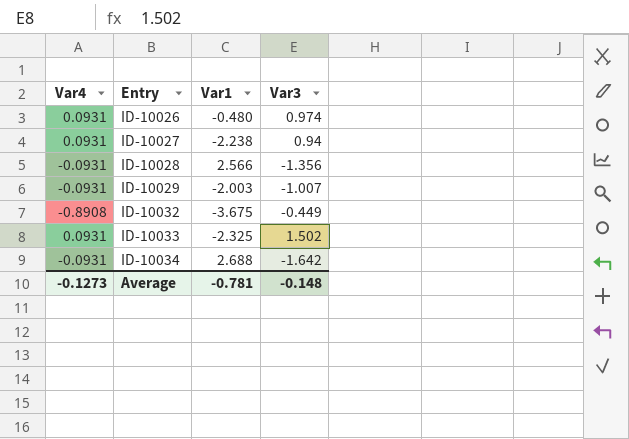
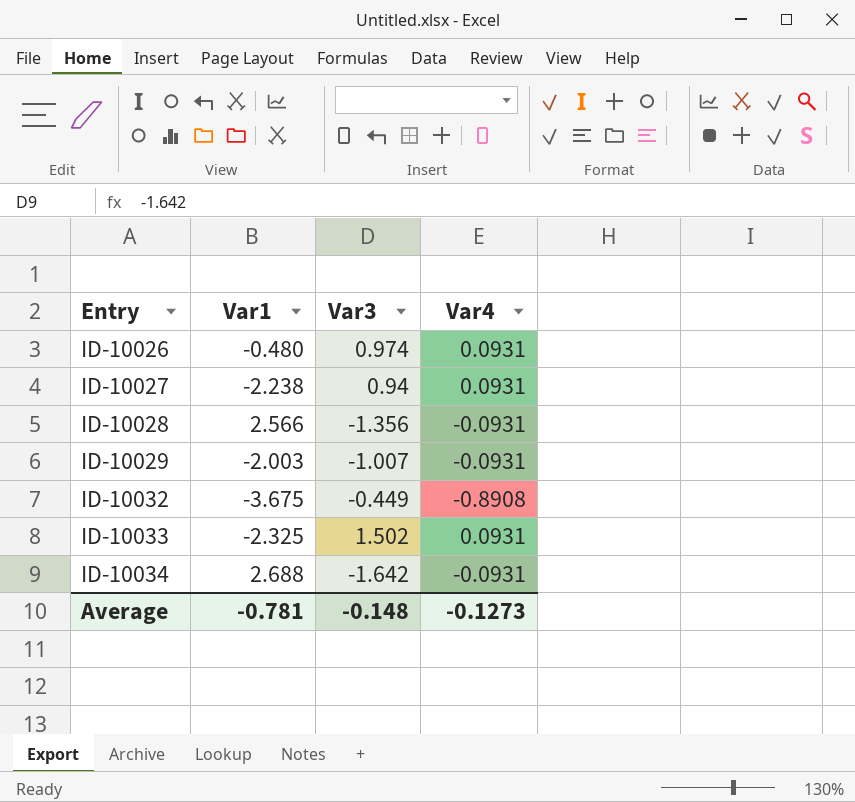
column Var4 | position: 1 -> 4

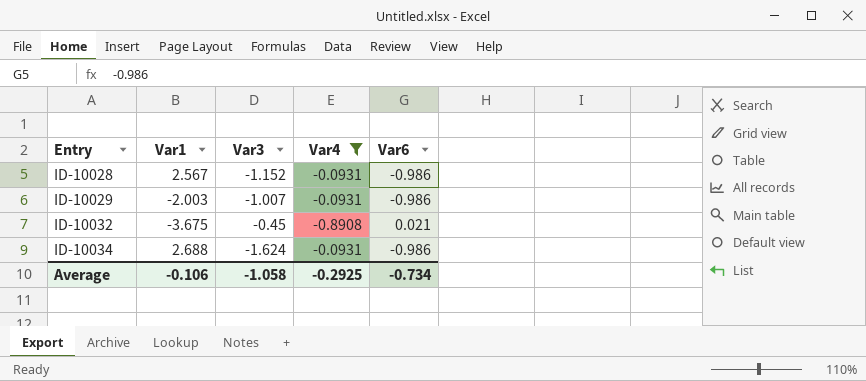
filter: none -> Var4 != 0.0931
column Var6 | position: none -> 5
ID-10028 | Var1: 2.566 -> 2.567
ID-10028 | Var3: -1.356 -> -1.152
ID-10032 | Var3: -0.449 -> -0.45
ID-10034 | Var3: -1.642 -> -1.624
Average | Var1: -0.781 -> -0.106
Average | Var3: -0.148 -> -1.058
Average | Var4: -0.1273 -> -0.2925

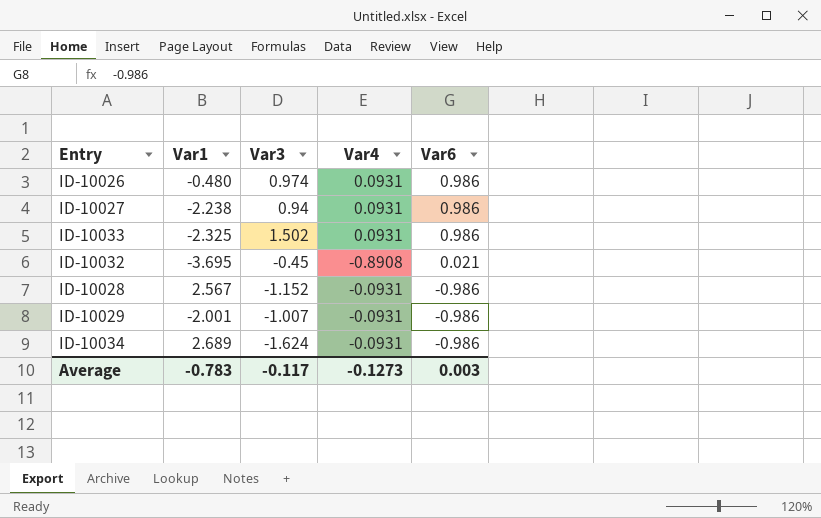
filter: Var4 != 0.0931 -> none
row order: Entry ascending -> Var6 descending
ID-10032 | Var1: -3.675 -> -3.695
ID-10029 | Var1: -2.003 -> -2.001
ID-10034 | Var1: 2.688 -> 2.689
Average | Var1: -0.106 -> -0.783
Average | Var3: -1.058 -> -0.117
Average | Var4: -0.2925 -> -0.1273
Average | Var6: -0.734 -> 0.003

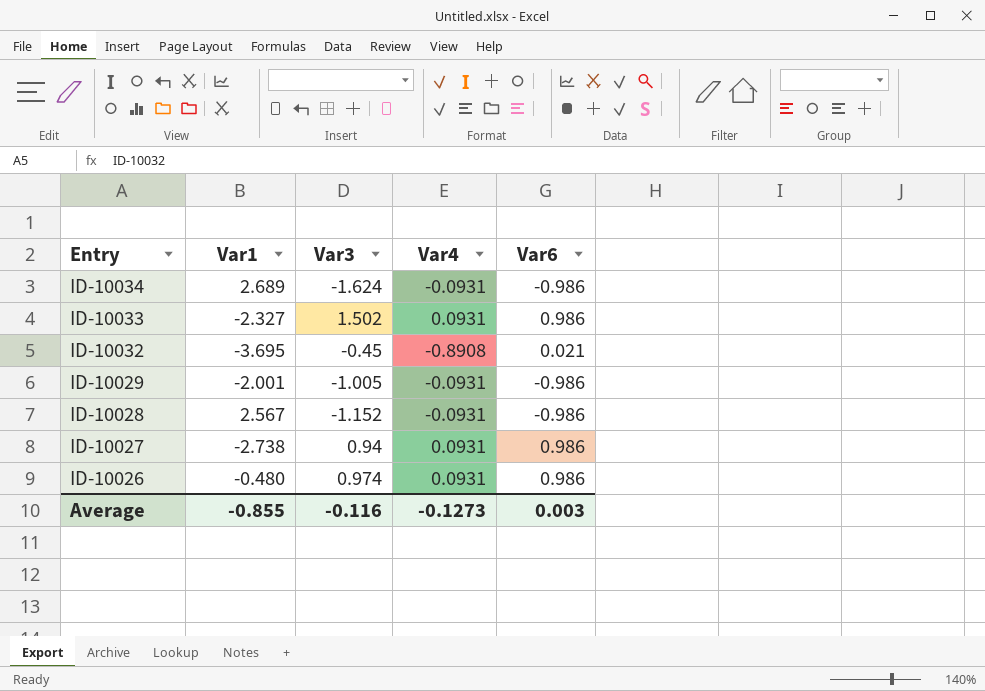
row order: Var6 descending -> Entry descending
ID-10033 | Var1: -2.325 -> -2.327
ID-10029 | Var3: -1.007 -> -1.005
ID-10027 | Var1: -2.238 -> -2.738
Average | Var1: -0.783 -> -0.855
Average | Var3: -0.117 -> -0.116

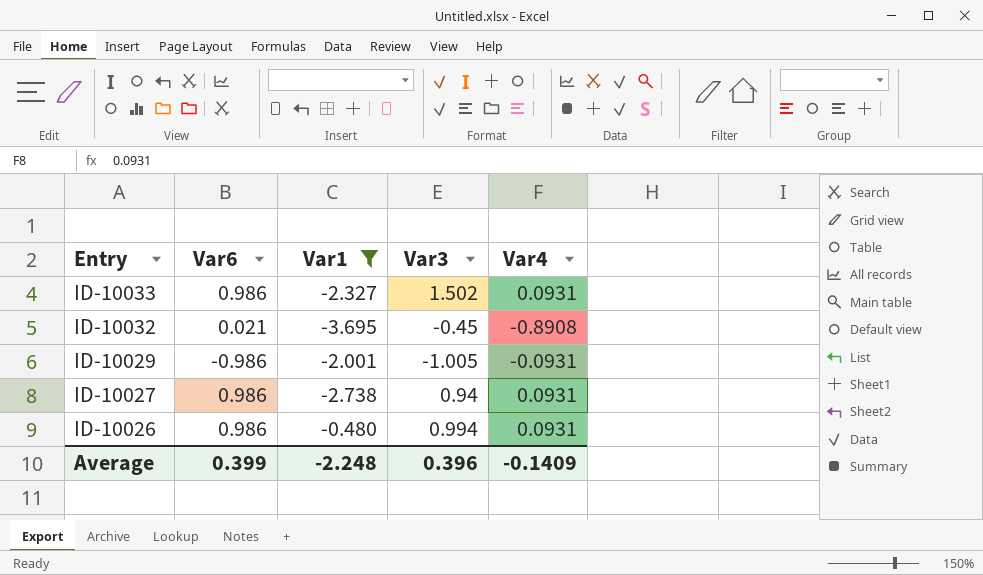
filter: none -> Var1 <= -0.480
column Var6 | position: 5 -> 2
ID-10026 | Var3: 0.974 -> 0.994
Average | Var6: 0.003 -> 0.399
Average | Var1: -0.855 -> -2.248
Average | Var3: -0.116 -> 0.396
Average | Var4: -0.1273 -> -0.1409

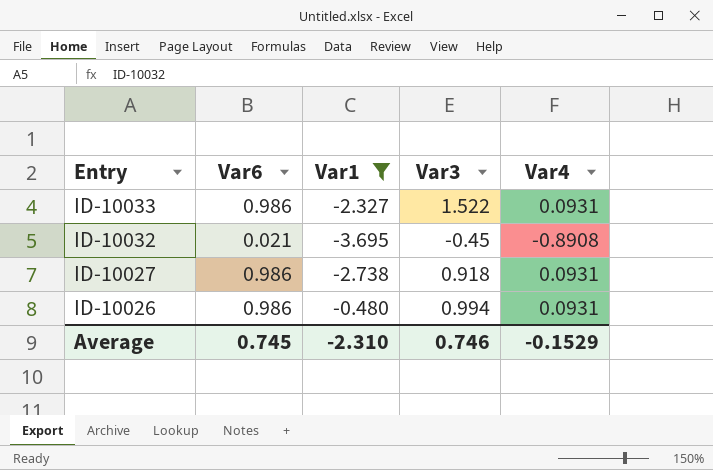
row ID-10029: -0.986 | -2.001 | -1.005 | -0.0931 -> none
ID-10033 | Var3: 1.502 -> 1.522
ID-10027 | Var3: 0.94 -> 0.918
Average | Var6: 0.399 -> 0.745
Average | Var1: -2.248 -> -2.310
Average | Var3: 0.396 -> 0.746
Average | Var4: -0.1409 -> -0.1529

